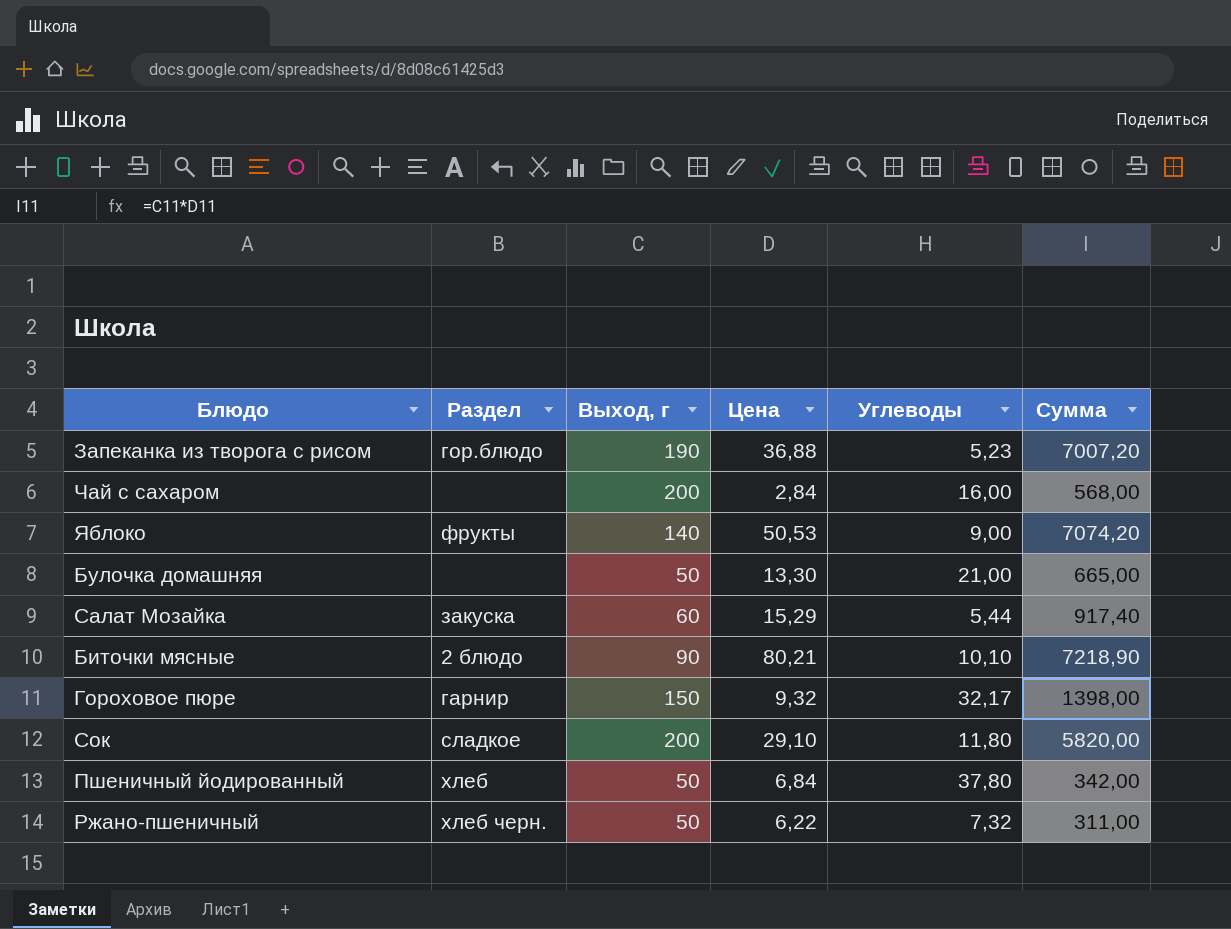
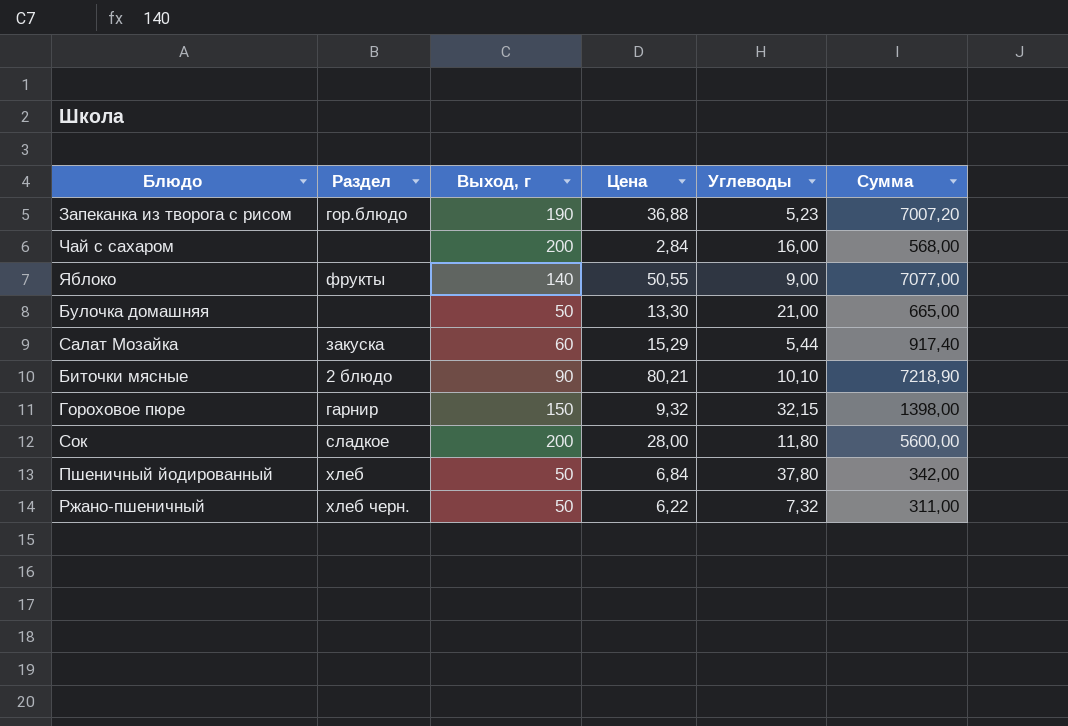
Яблоко | Цена: 50,53 -> 50,55
Яблоко | Сумма: 7074,20 -> 7077,00
Гороховое пюре | Углеводы: 32,17 -> 32,15
Сок | Цена: 29,10 -> 28,00
Сок | Сумма: 5820,00 -> 5600,00

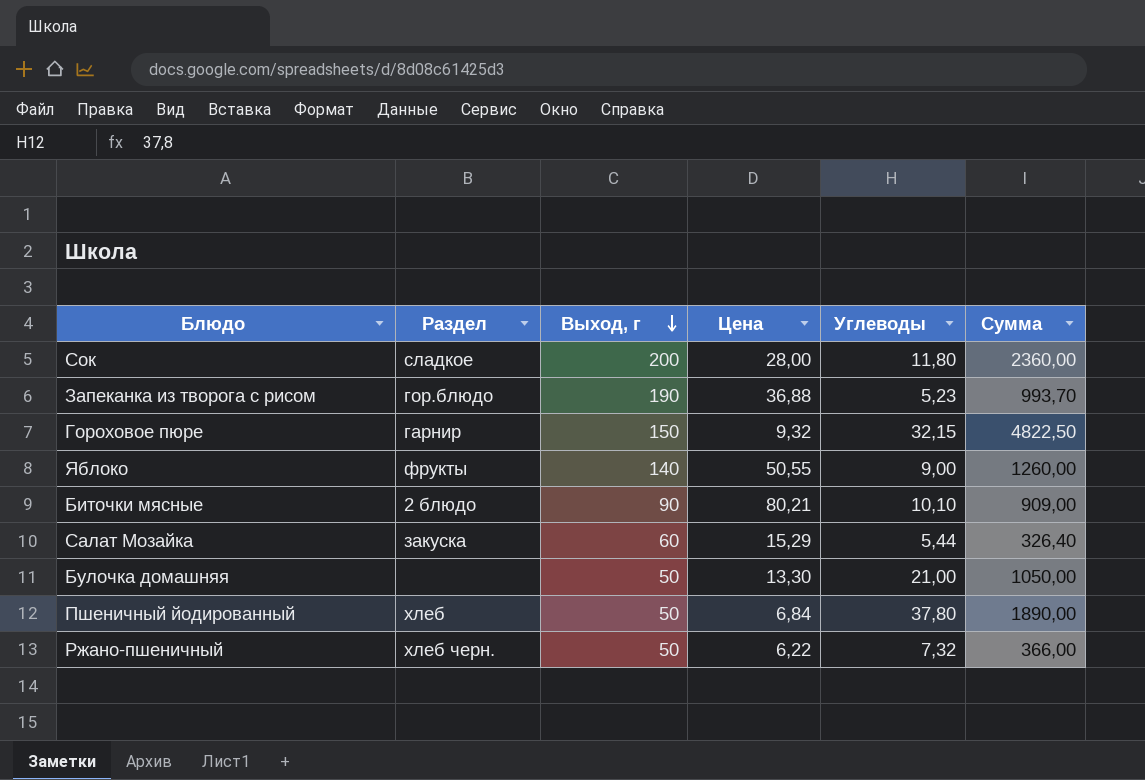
row order: none -> Выход, г descending
column Сумма | formula: [Выход, г] * [Цена] -> [Выход, г] * [Углеводы]
row Чай с сахаром: none | 200 | 2,84 | 16,00 | 568,00 -> none

